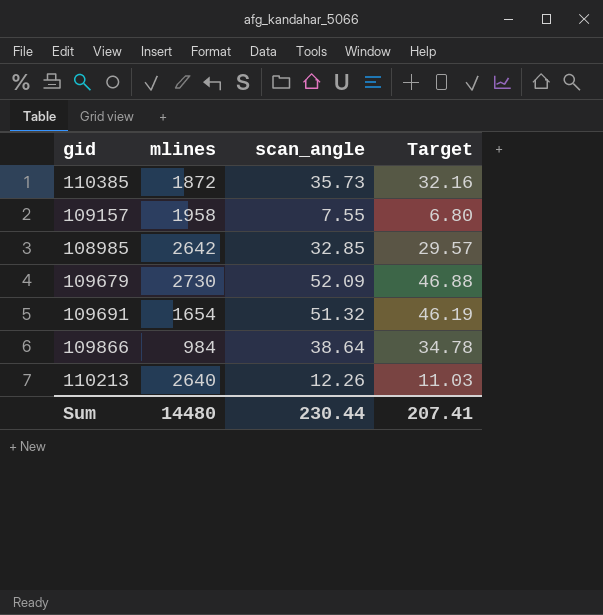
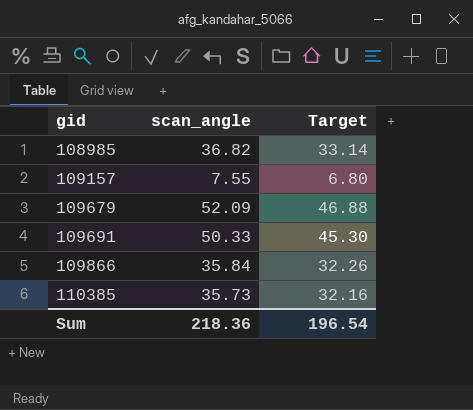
row order: none -> gid ascending
column mlines | position: 2 -> none
row 110213: 2640 | 12.26 | 11.03 -> none
108985 | scan_angle: 32.85 -> 36.82
108985 | Target: 29.57 -> 33.14
109691 | scan_angle: 51.32 -> 50.33
109691 | Target: 46.19 -> 45.30
109866 | scan_angle: 38.64 -> 35.84
109866 | Target: 34.78 -> 32.26
Sum | scan_angle: 230.44 -> 218.36
Sum | Target: 207.41 -> 196.54

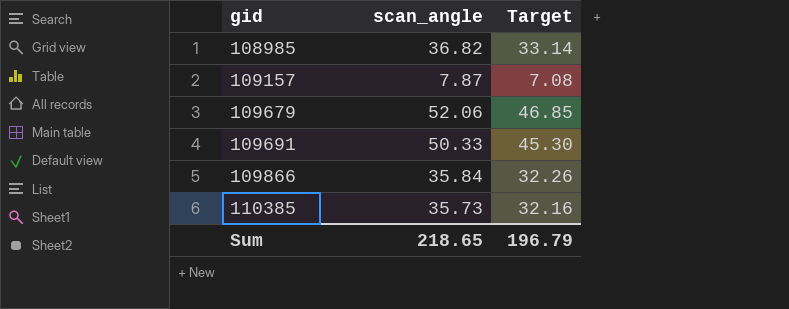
109157 | scan_angle: 7.55 -> 7.87
109157 | Target: 6.80 -> 7.08
109679 | scan_angle: 52.09 -> 52.06
109679 | Target: 46.88 -> 46.85
Sum | scan_angle: 218.36 -> 218.65
Sum | Target: 196.54 -> 196.79

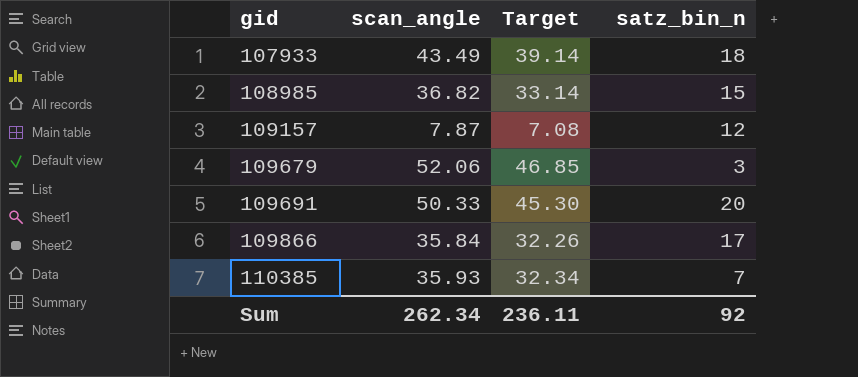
column satz_bin_n | position: none -> 4
row 107933: none -> 43.49 | 39.14 | 18
110385 | scan_angle: 35.73 -> 35.93
110385 | Target: 32.16 -> 32.34
Sum | scan_angle: 218.65 -> 262.34
Sum | Target: 196.79 -> 236.11

